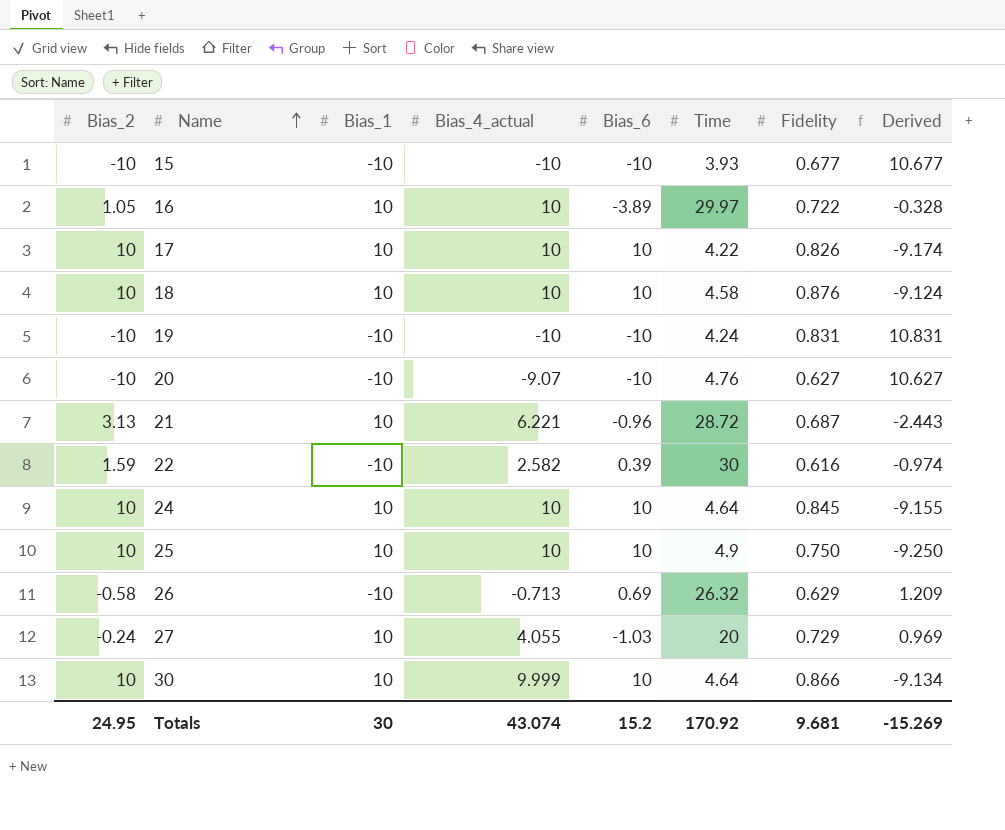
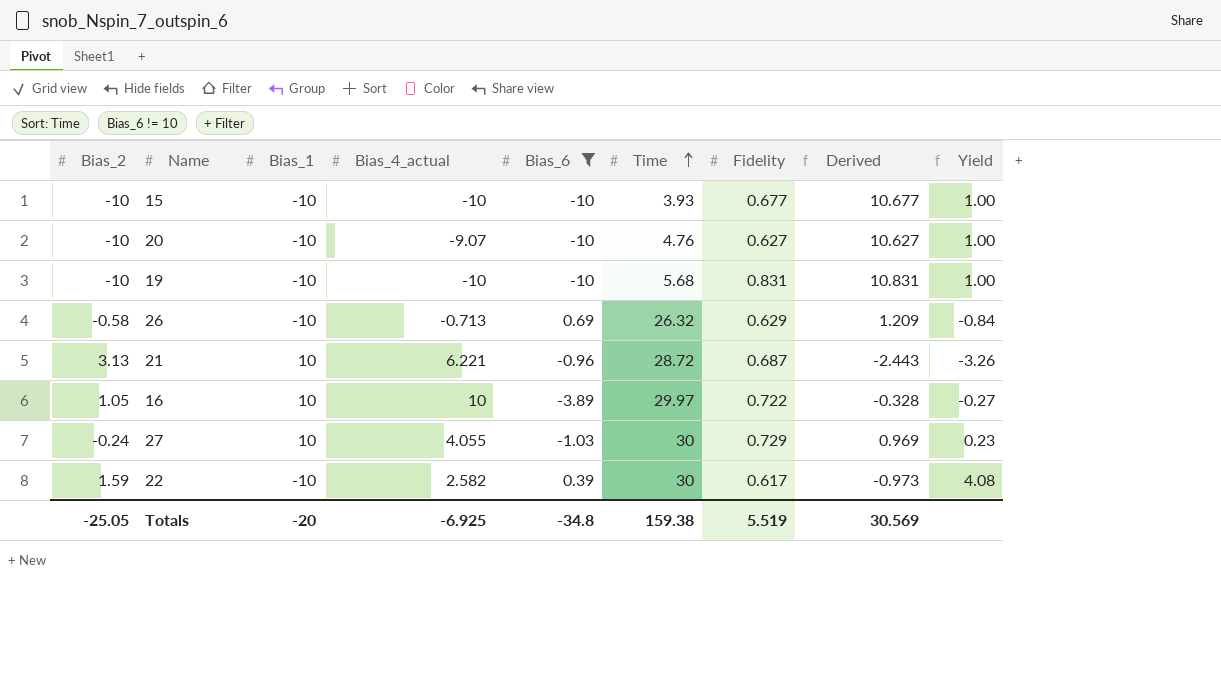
filter: none -> Bias_6 != 10
row order: Name ascending -> Time ascending
column Yield | formula: none -> [Bias_2] / [Bias_6]
19 | Time: 4.24 -> 5.68
27 | Time: 20 -> 30
22 | Fidelity: 0.616 -> 0.617
22 | Derived: -0.974 -> -0.973
Totals | Bias_2: 24.95 -> -25.05
Totals | Bias_1: 30 -> -20
Totals | Bias_4_actual: 43.074 -> -6.925
Totals | Bias_6: 15.2 -> -34.8
Totals | Time: 170.92 -> 159.38
Totals | Fidelity: 9.681 -> 5.519
Totals | Derived: -15.269 -> 30.569

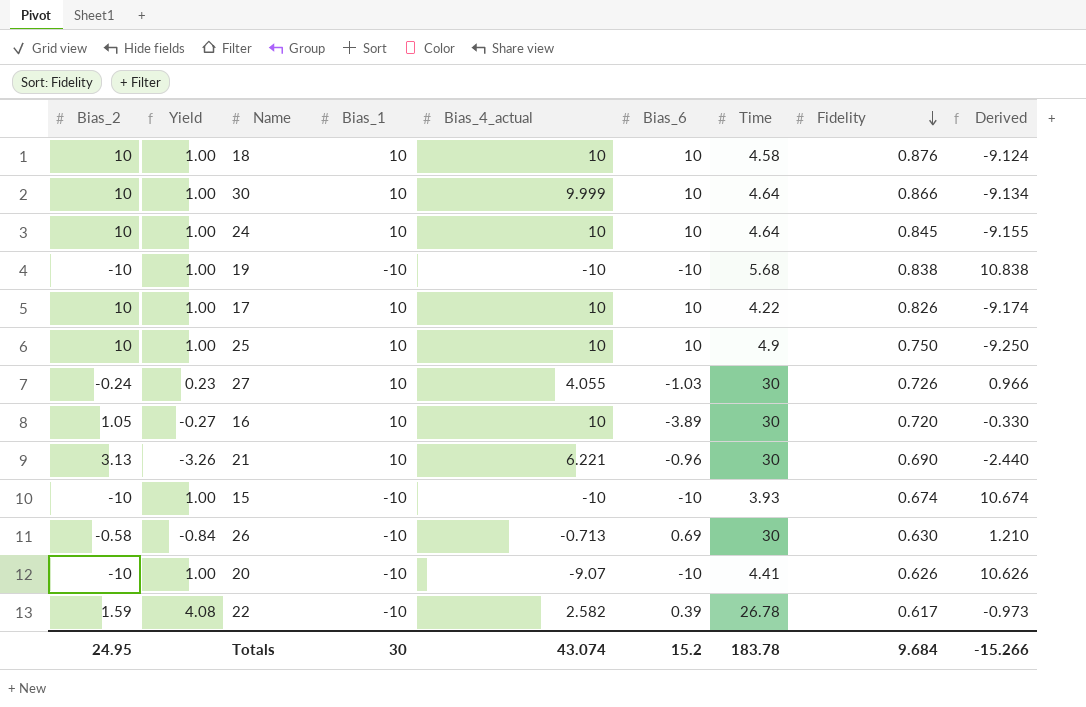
filter: Bias_6 != 10 -> none
row order: Time ascending -> Fidelity descending
column Yield | position: 9 -> 2
19 | Fidelity: 0.831 -> 0.838
19 | Derived: 10.831 -> 10.838
27 | Fidelity: 0.729 -> 0.726
27 | Derived: 0.969 -> 0.966
16 | Time: 29.97 -> 30
16 | Fidelity: 0.722 -> 0.720
16 | Derived: -0.328 -> -0.330
21 | Time: 28.72 -> 30
21 | Fidelity: 0.687 -> 0.690
21 | Derived: -2.443 -> -2.440
15 | Fidelity: 0.677 -> 0.674
15 | Derived: 10.677 -> 10.674
26 | Time: 26.32 -> 30
26 | Fidelity: 0.629 -> 0.630
26 | Derived: 1.209 -> 1.210
20 | Time: 4.76 -> 4.41
20 | Fidelity: 0.627 -> 0.626
20 | Derived: 10.627 -> 10.626
22 | Time: 30 -> 26.78
Totals | Bias_2: -25.05 -> 24.95
Totals | Bias_1: -20 -> 30
Totals | Bias_4_actual: -6.925 -> 43.074
Totals | Bias_6: -34.8 -> 15.2
Totals | Time: 159.38 -> 183.78
Totals | Fidelity: 5.519 -> 9.684
Totals | Derived: 30.569 -> -15.266

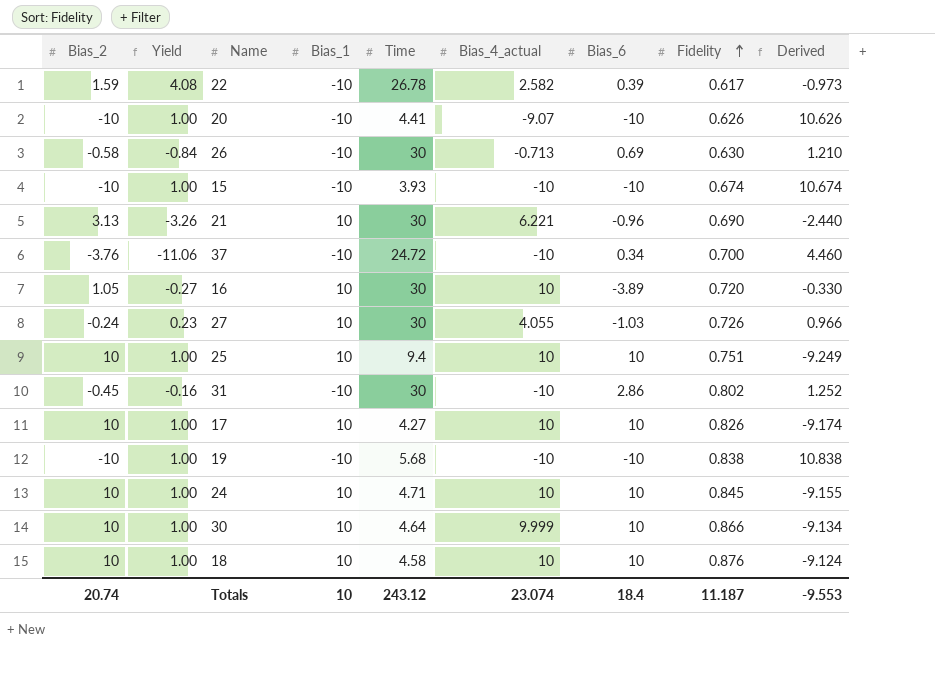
row order: Fidelity descending -> Fidelity ascending
column Time | position: 7 -> 5
row 37: none -> -3.76 | -11.06 | -10 | 24.72 | -10 | 0.34 | 0.700 | 4.460
25 | Time: 4.9 -> 9.4
25 | Fidelity: 0.750 -> 0.751
25 | Derived: -9.250 -> -9.249
row 31: none -> -0.45 | -0.16 | -10 | 30 | -10 | 2.86 | 0.802 | 1.252
17 | Time: 4.22 -> 4.27
24 | Time: 4.64 -> 4.71
Totals | Bias_2: 24.95 -> 20.74
Totals | Bias_1: 30 -> 10
Totals | Time: 183.78 -> 243.12
Totals | Bias_4_actual: 43.074 -> 23.074
Totals | Bias_6: 15.2 -> 18.4
Totals | Fidelity: 9.684 -> 11.187
Totals | Derived: -15.266 -> -9.553

